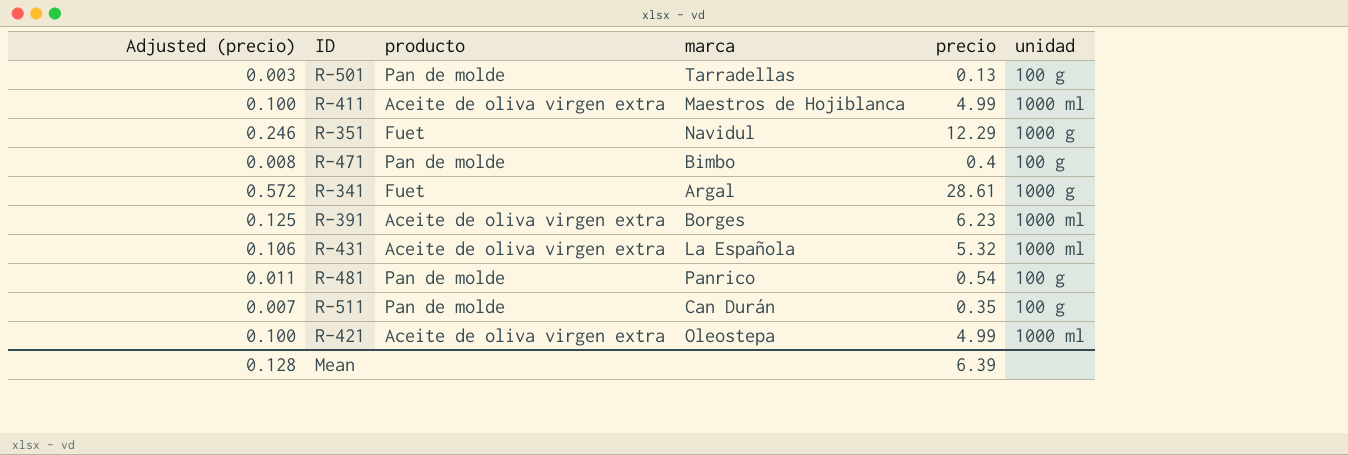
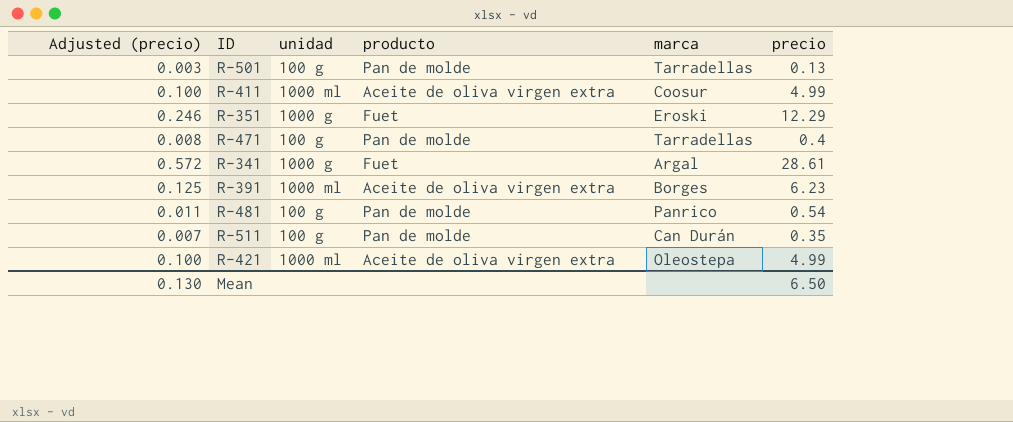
column unidad | position: 6 -> 3
row R-431: 0.106 | Aceite de oliva virgen extra | La Española | 5.32 | 1000 ml -> none
R-411 | marca: Maestros de Hojiblanca -> Coosur
R-351 | marca: Navidul -> Eroski
R-471 | marca: Bimbo -> Tarradellas
Mean | Adjusted (precio): 0.128 -> 0.130
Mean | precio: 6.39 -> 6.50

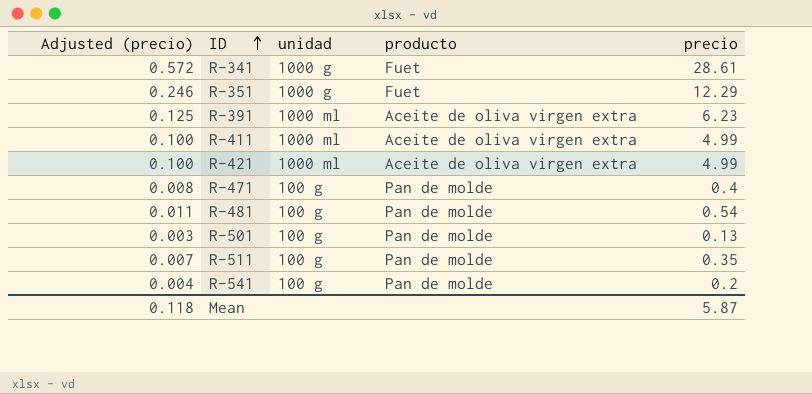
row order: none -> ID ascending
column marca | position: 5 -> none
row R-541: none -> 0.004 | 100 g | Pan de molde | 0.2
Mean | Adjusted (precio): 0.130 -> 0.118
Mean | precio: 6.50 -> 5.87

